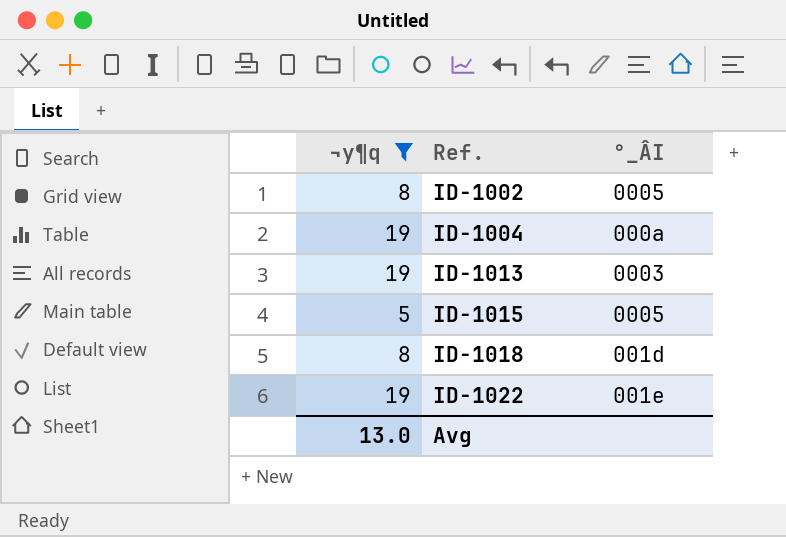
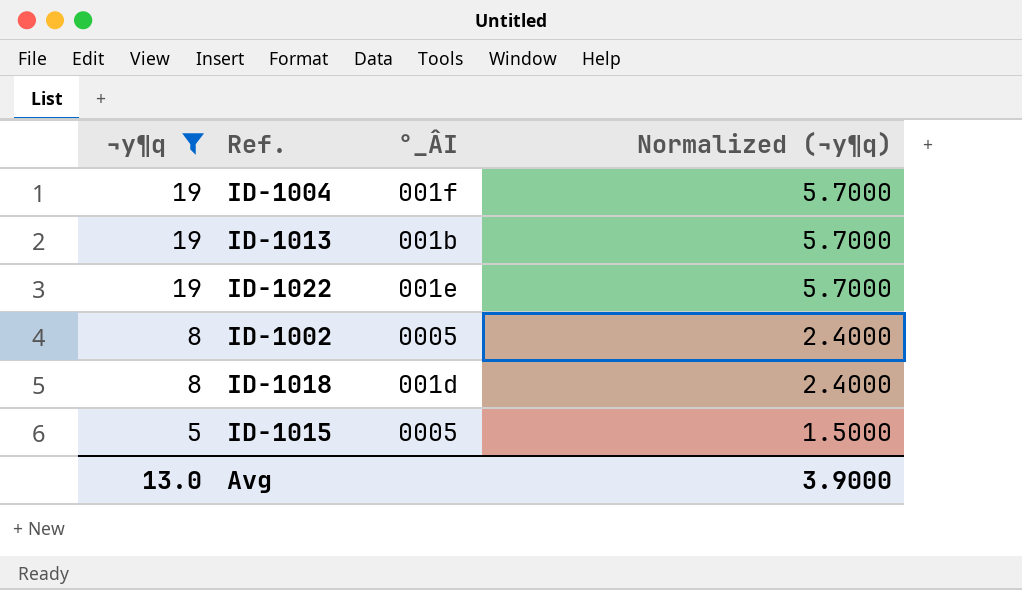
row order: Ref. ascending -> ¬y¶q descending
column Normalized (¬y¶q) | formula: none -> [¬y¶q] * 0.3
ID-1004 | °_ÂI: 000a -> 001f
ID-1013 | °_ÂI: 0003 -> 001b

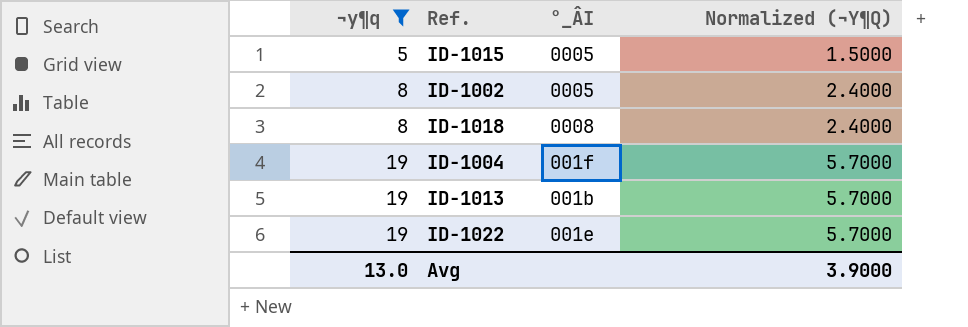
row order: ¬y¶q descending -> ¬y¶q ascending
column name: Normalized (¬y¶q) -> Normalized (¬Y¶Q)
ID-1018 | °_ÂI: 001d -> 0008

